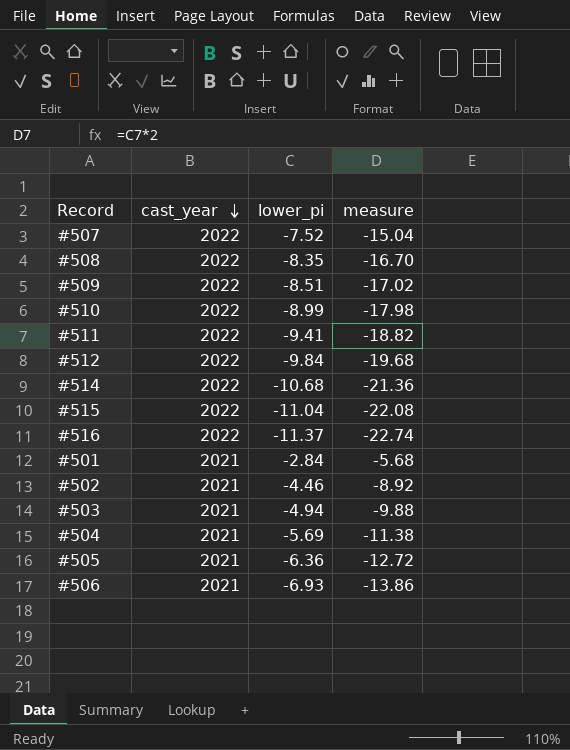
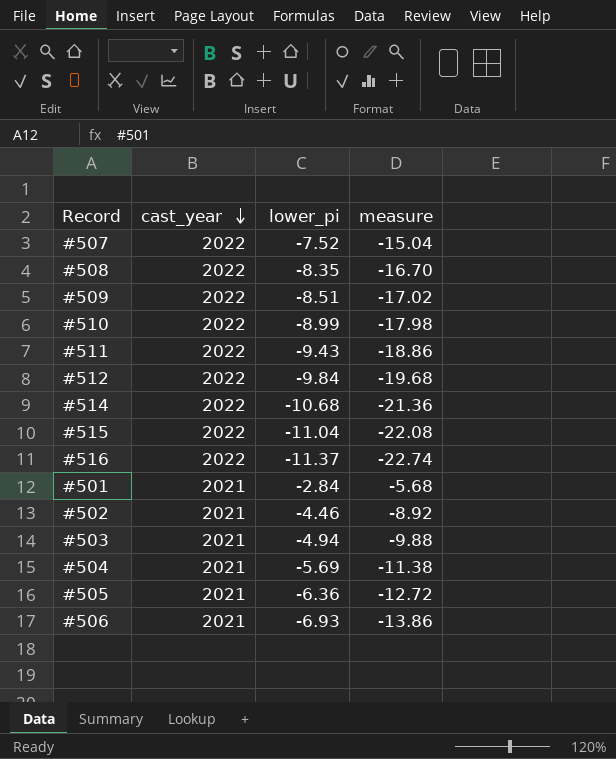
#511 | lower_pi: -9.41 -> -9.43
#511 | measure: -18.82 -> -18.86

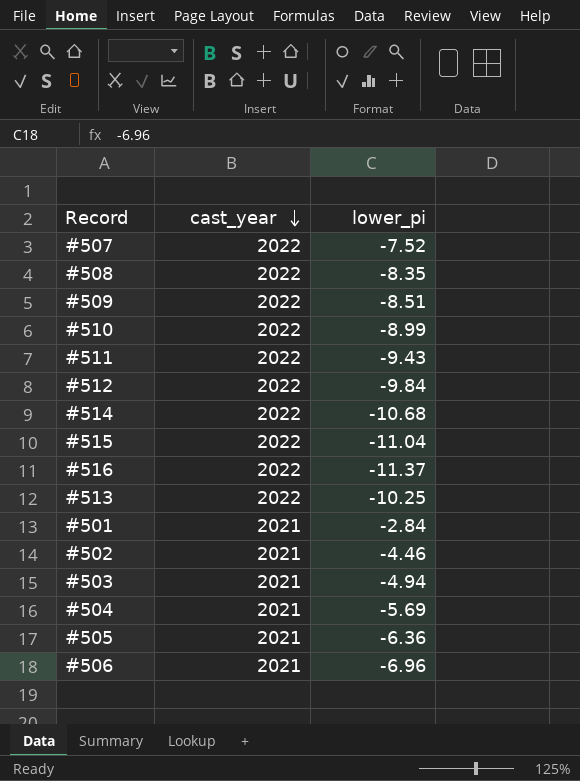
column measure | formula: [lower_pi] * 2 -> none
row #513: none -> 2022 | -10.25
#506 | lower_pi: -6.93 -> -6.96

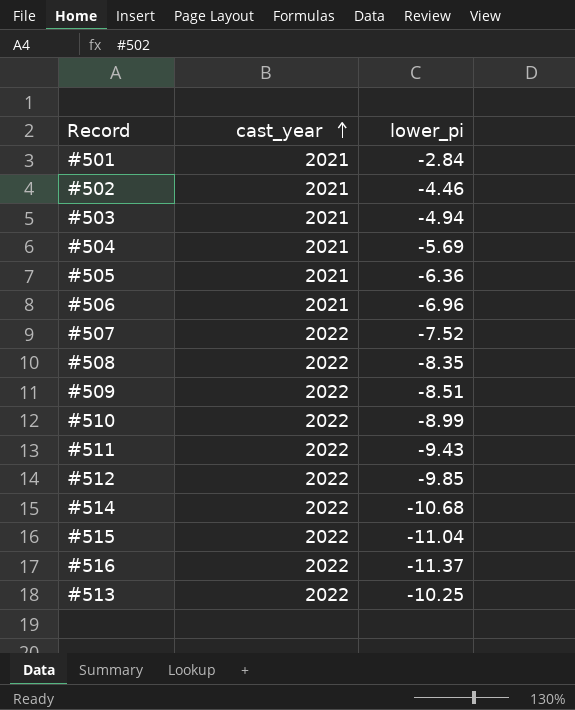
row order: cast_year descending -> cast_year ascending
#512 | lower_pi: -9.84 -> -9.85

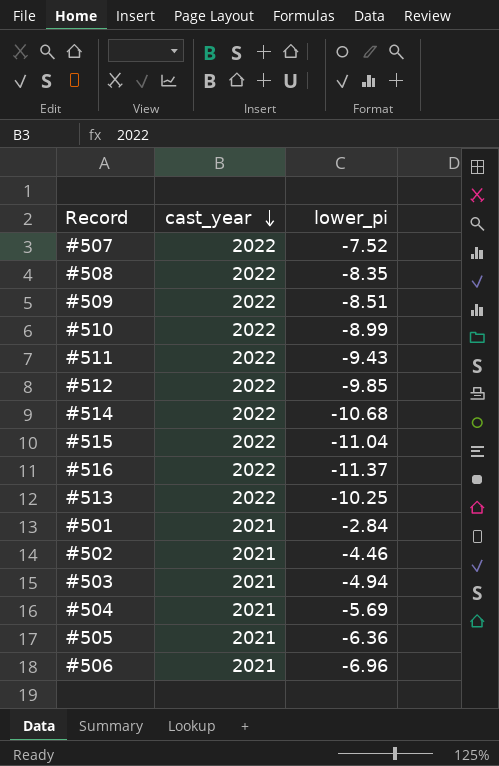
row order: cast_year ascending -> cast_year descending

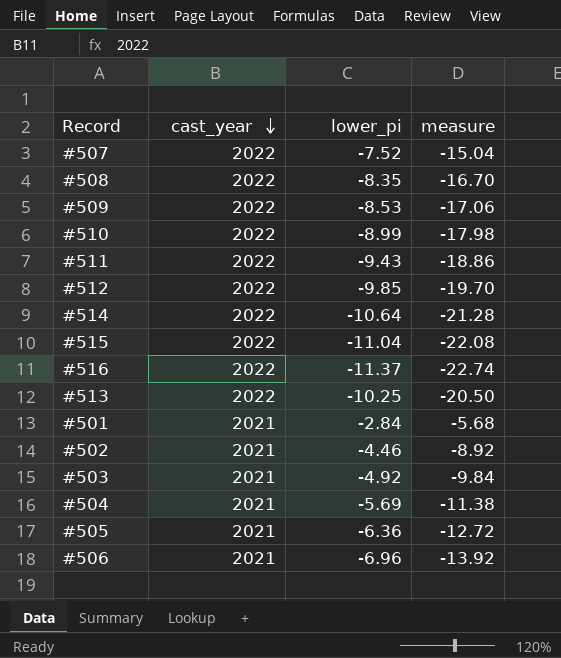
column measure | formula: none -> [lower_pi] * 2
#509 | lower_pi: -8.51 -> -8.53
#514 | lower_pi: -10.68 -> -10.64
#503 | lower_pi: -4.94 -> -4.92

